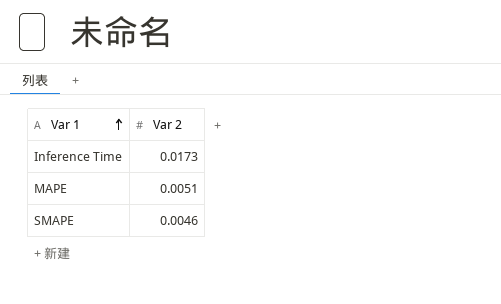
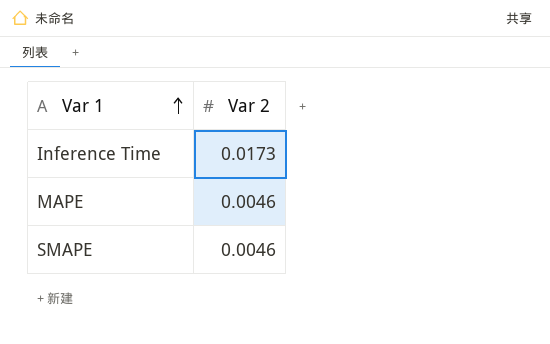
MAPE | Var 2: 0.0051 -> 0.0046

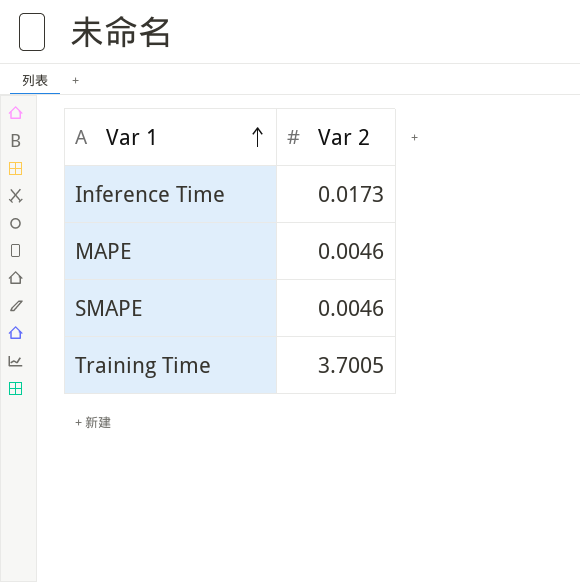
row Training Time: none -> 3.7005

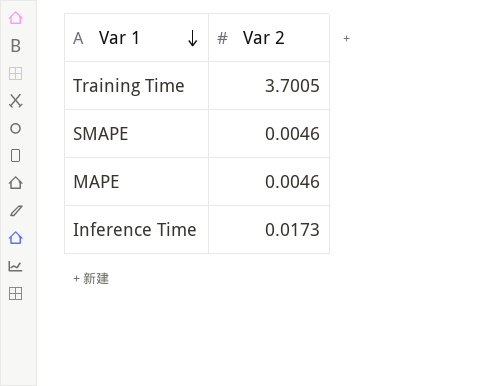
row order: Var 1 ascending -> Var 1 descending

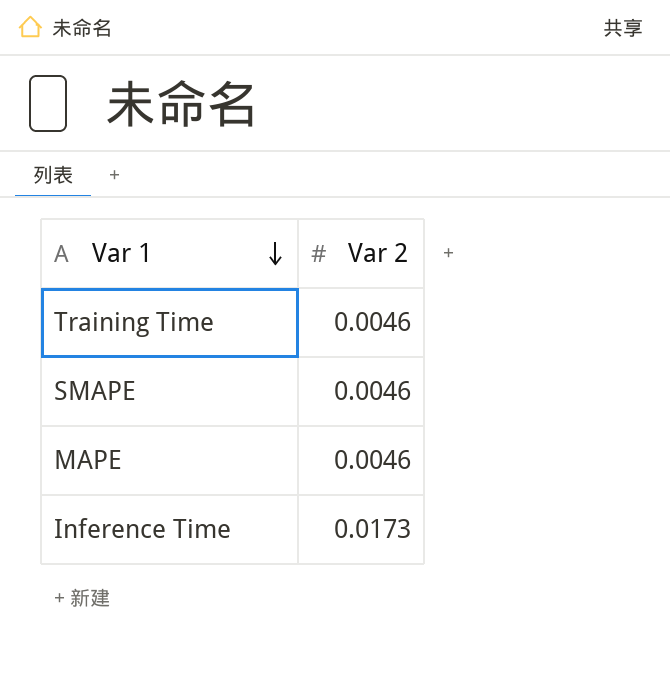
Training Time | Var 2: 3.7005 -> 0.0046

